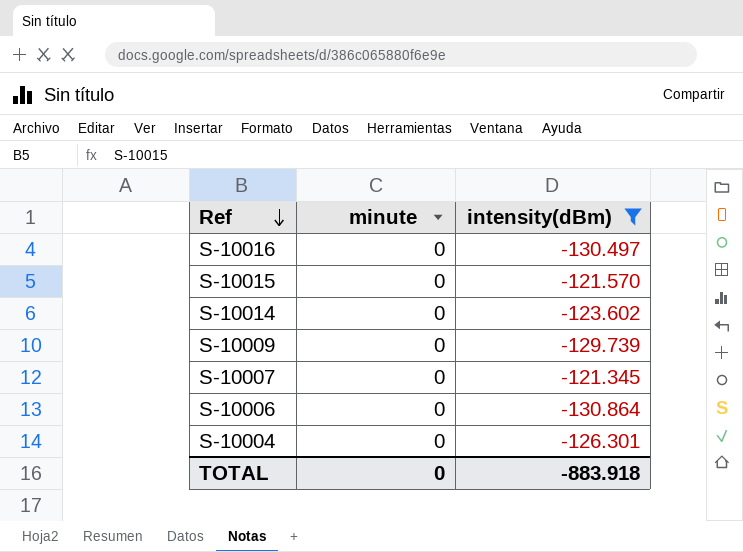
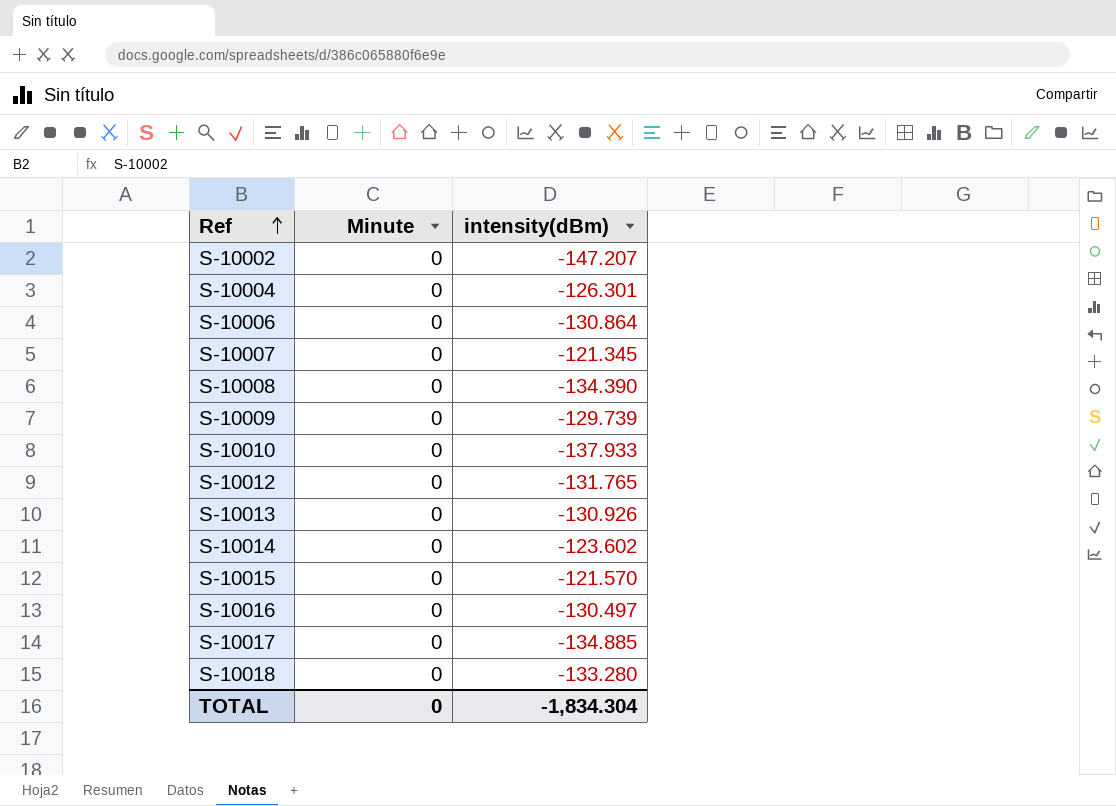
filter: intensity(dBm) >= -130.864 -> none
row order: Ref descending -> Ref ascending
column name: minute -> Minute
TOTAL | intensity(dBm): -883.918 -> -1,834.304

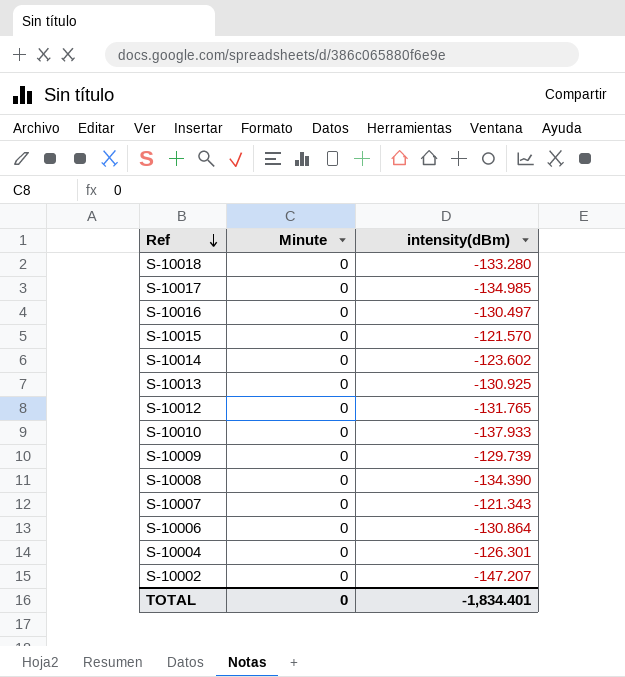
row order: Ref ascending -> Ref descending
S-10017 | intensity(dBm): -134.885 -> -134.985
S-10013 | intensity(dBm): -130.926 -> -130.925
S-10007 | intensity(dBm): -121.345 -> -121.343
TOTAL | intensity(dBm): -1,834.304 -> -1,834.401

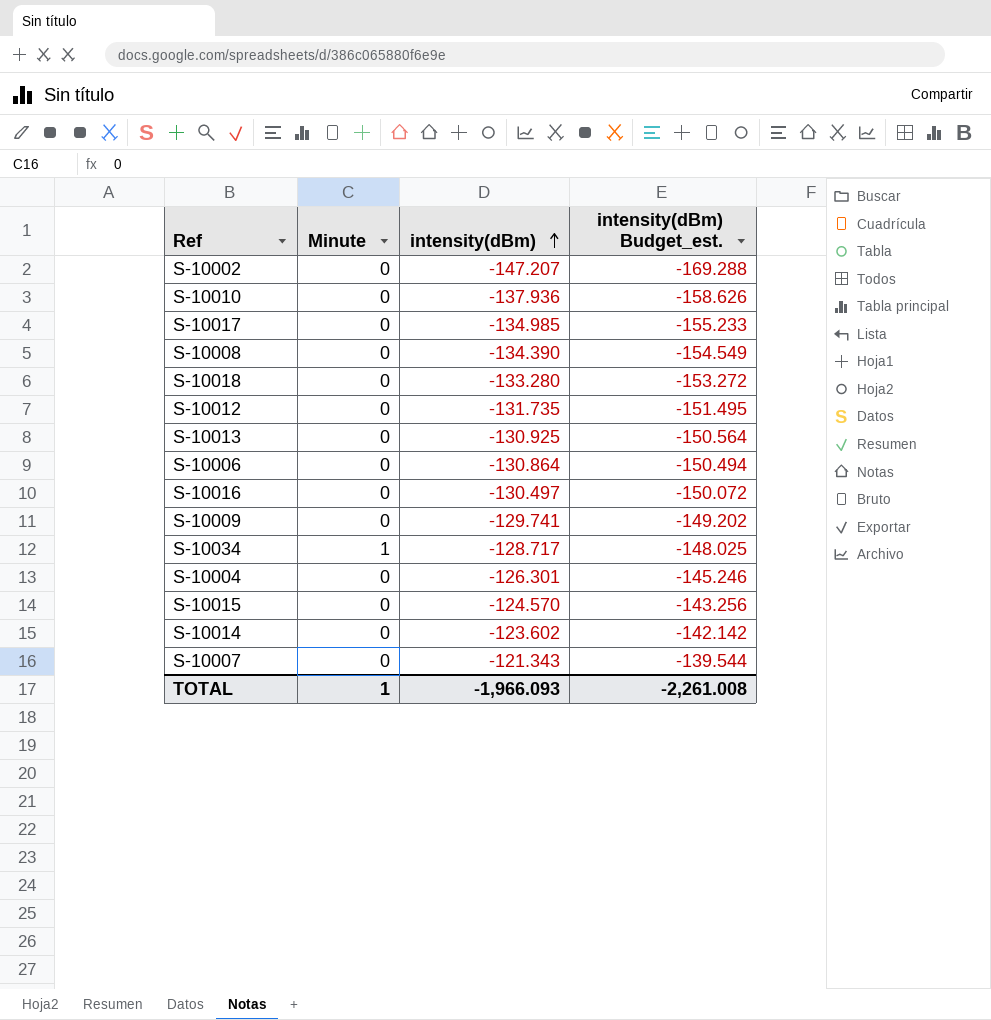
row order: Ref descending -> intensity(dBm) ascending
column intensity(dBm) Budget_est. | formula: none -> [intensity(dBm)] * 1.15
S-10010 | intensity(dBm): -137.933 -> -137.936
S-10012 | intensity(dBm): -131.765 -> -131.735
S-10009 | intensity(dBm): -129.739 -> -129.741
row S-10034: none -> 1 | -128.717 | -148.025
S-10015 | intensity(dBm): -121.570 -> -124.570
TOTAL | Minute: 0 -> 1
TOTAL | intensity(dBm): -1,834.401 -> -1,966.093

